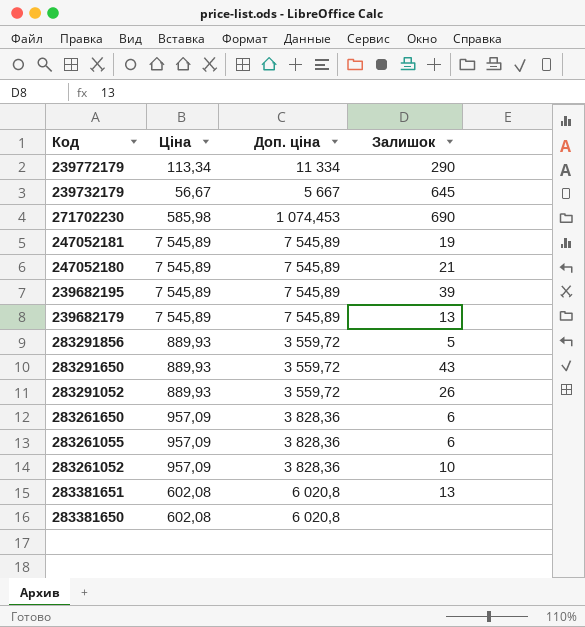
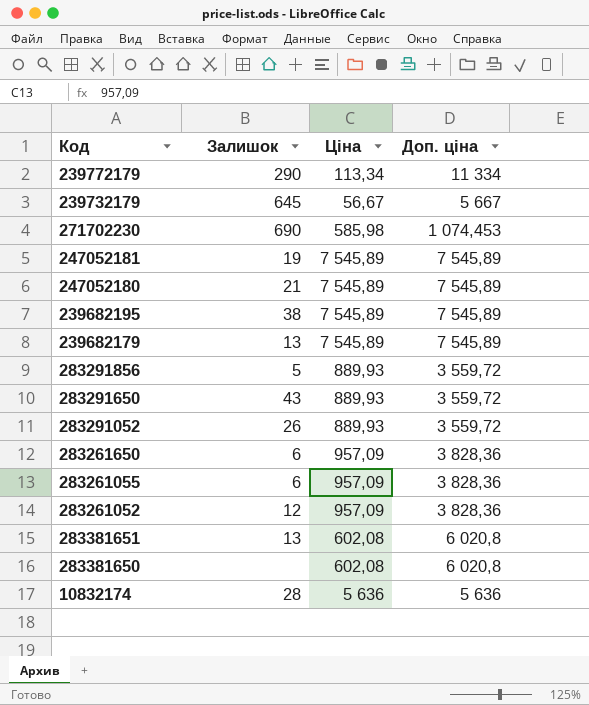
column Залишок | position: 4 -> 2
239682195 | Залишок: 39 -> 38
283261052 | Залишок: 10 -> 12
row 10832174: none -> 28 | 5 636 | 5 636

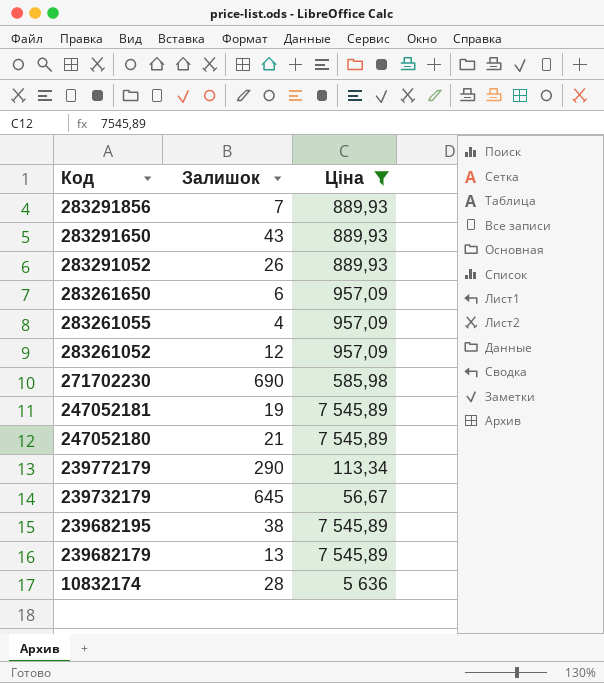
filter: none -> Ціна != 602,08
row order: none -> Код descending
column Доп. ціна | position: 4 -> none
283291856 | Залишок: 5 -> 7
283261055 | Залишок: 6 -> 4

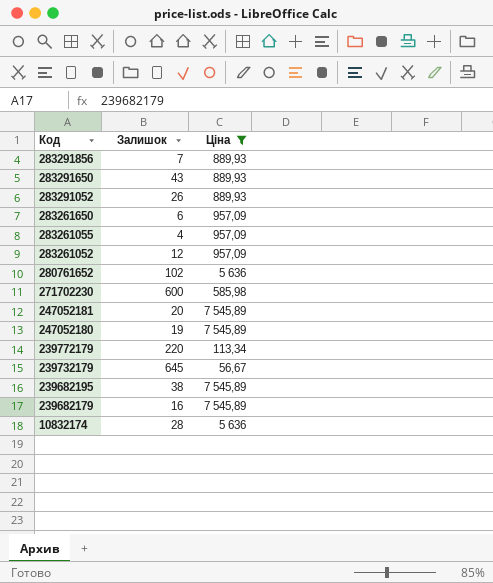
row 280761652: none -> 102 | 5 636
271702230 | Залишок: 690 -> 600
247052181 | Залишок: 19 -> 20
247052180 | Залишок: 21 -> 19
239772179 | Залишок: 290 -> 220
239682179 | Залишок: 13 -> 16

